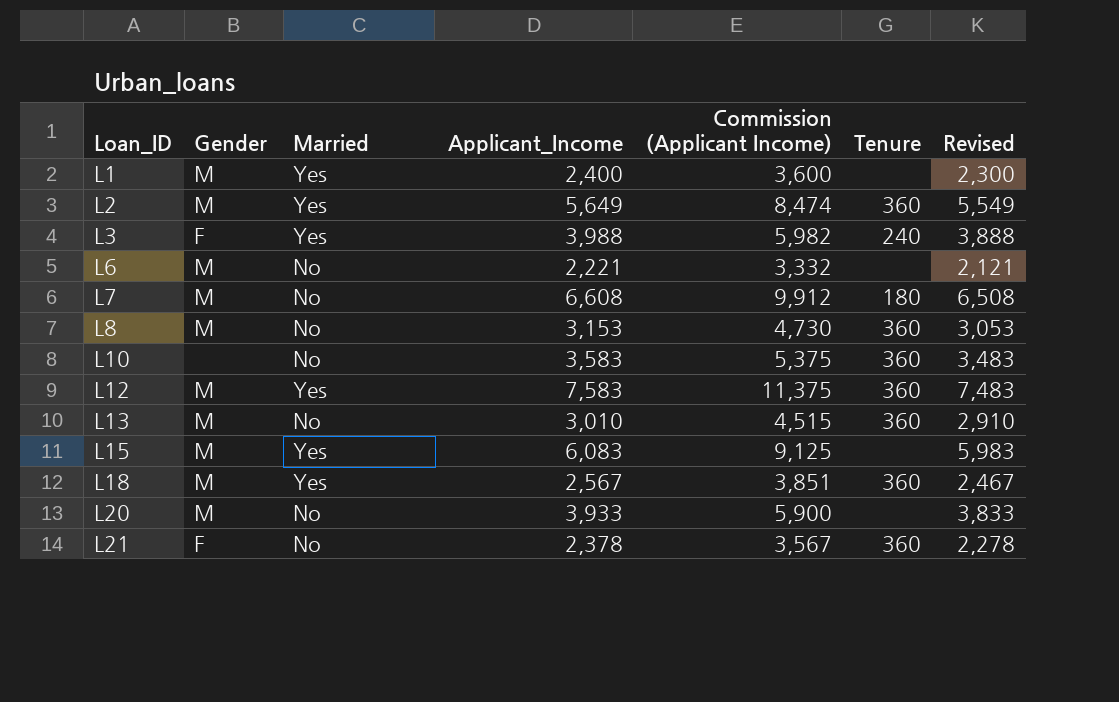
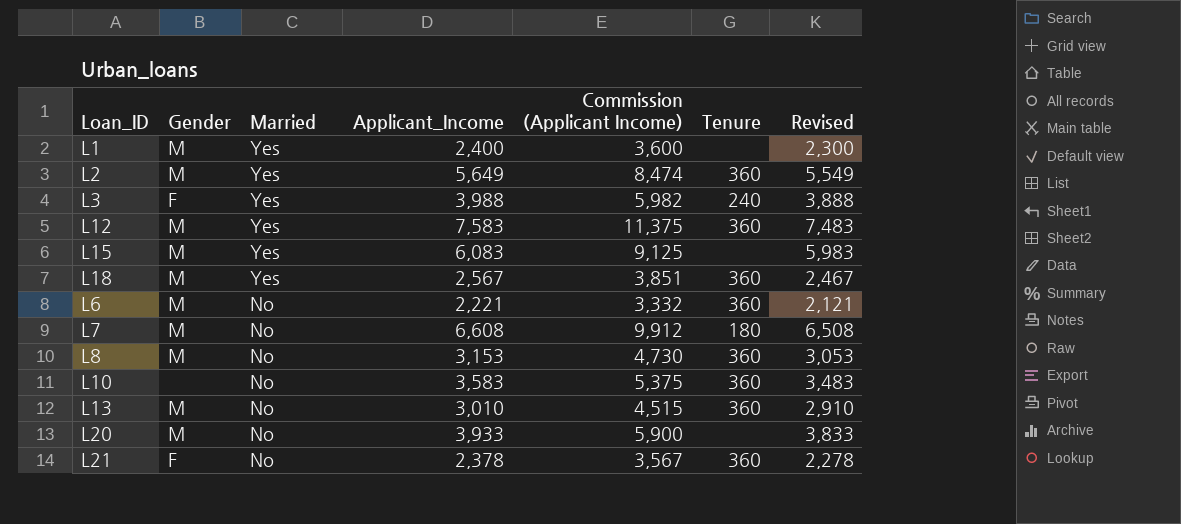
row order: Loan_ID ascending -> Married descending
L6 | Tenure: none -> 360

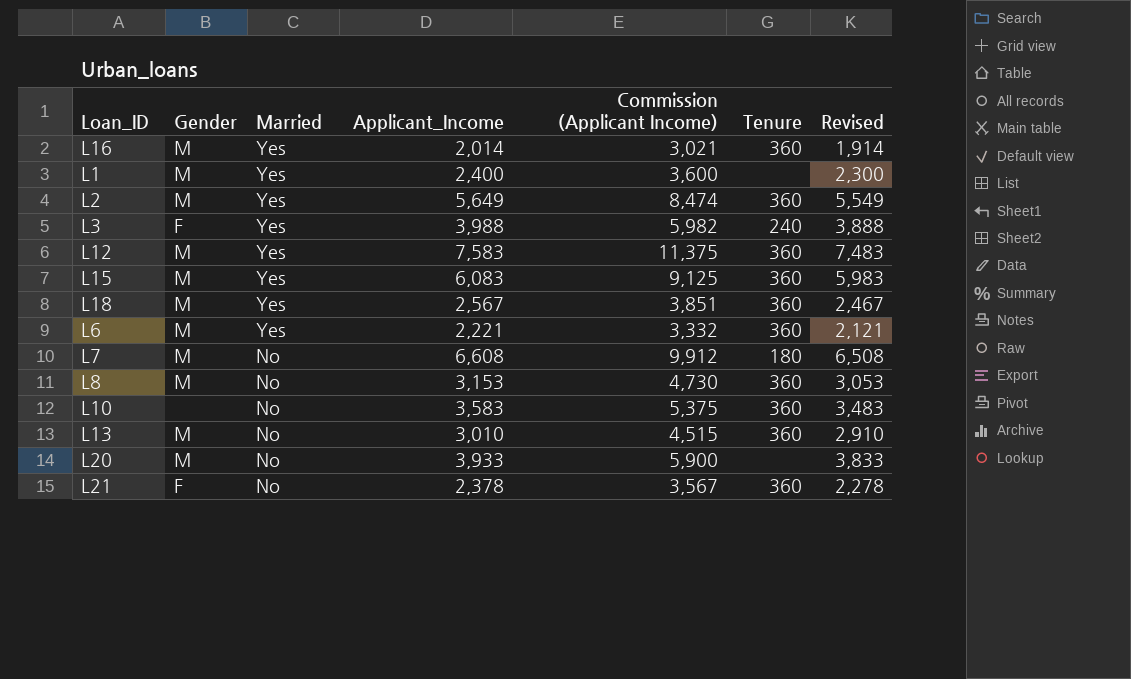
row L16: none -> M | Yes | 2,014 | 3,021 | 360 | 1,914
L15 | Tenure: none -> 360
L6 | Married: No -> Yes

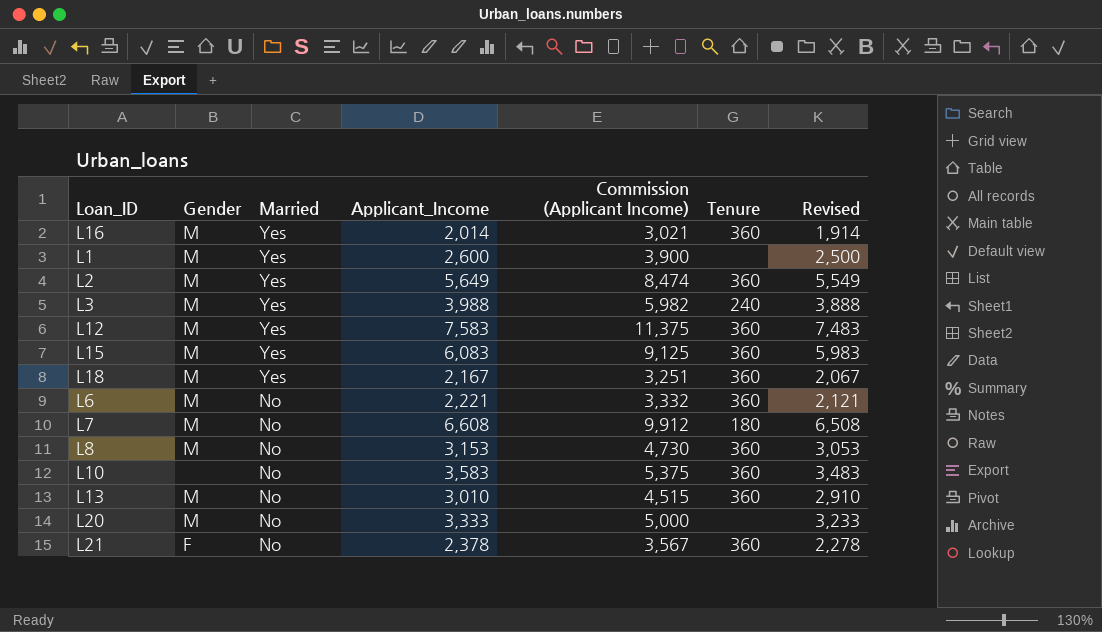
L1 | Applicant_Income: 2,400 -> 2,600
L1 | Commission (Applicant Income): 3,600 -> 3,900
L1 | Revised: 2,300 -> 2,500
L3 | Gender: F -> M
L18 | Applicant_Income: 2,567 -> 2,167
L18 | Commission (Applicant Income): 3,851 -> 3,251
L18 | Revised: 2,467 -> 2,067
L6 | Married: Yes -> No
L20 | Applicant_Income: 3,933 -> 3,333
L20 | Commission (Applicant Income): 5,900 -> 5,000
L20 | Revised: 3,833 -> 3,233

